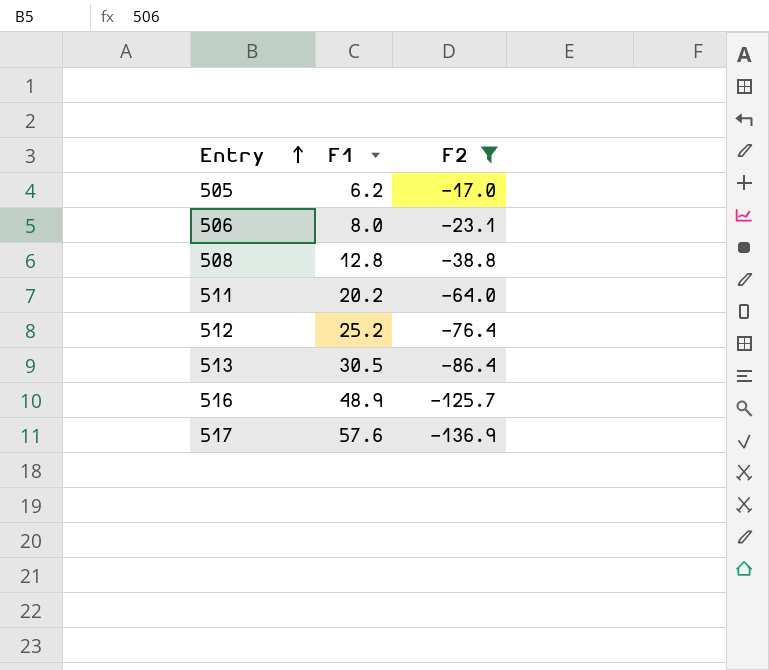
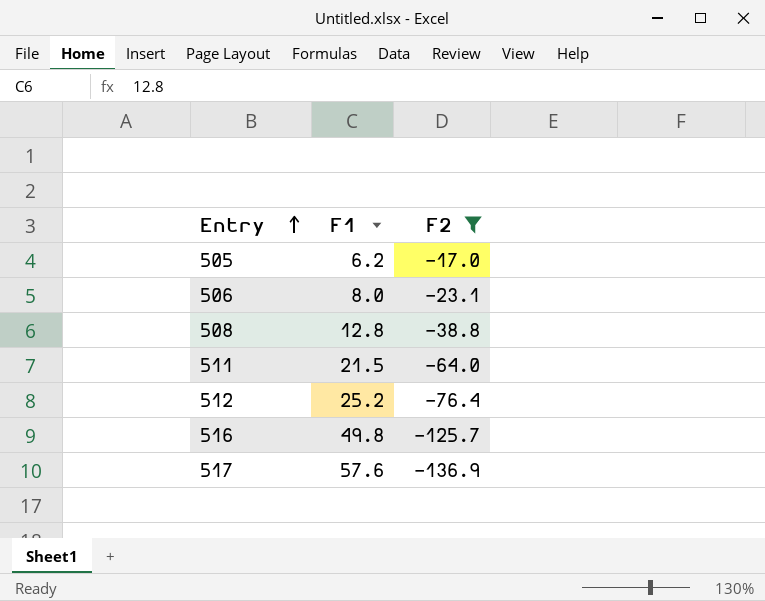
row 513: 30.5 | -86.4 -> none
511 | F1: 20.2 -> 21.5
516 | F1: 48.9 -> 49.8

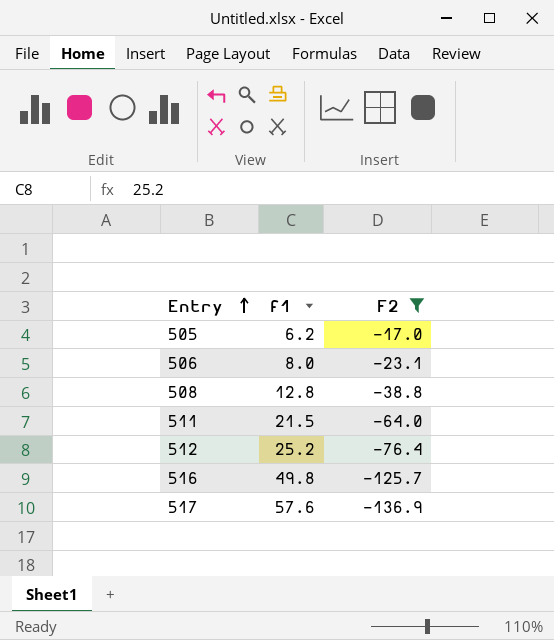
column name: F1 -> f1

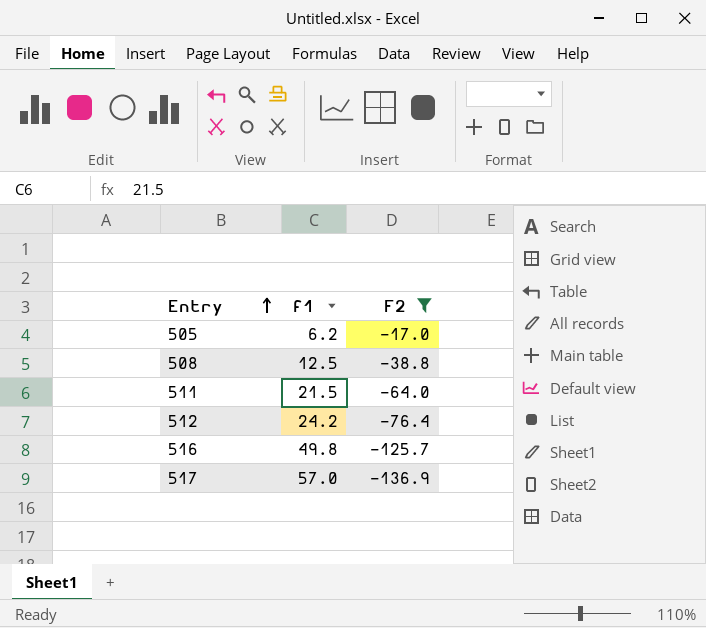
row 506: 8.0 | -23.1 -> none
508 | f1: 12.8 -> 12.5
512 | f1: 25.2 -> 24.2
517 | f1: 57.6 -> 57.0

